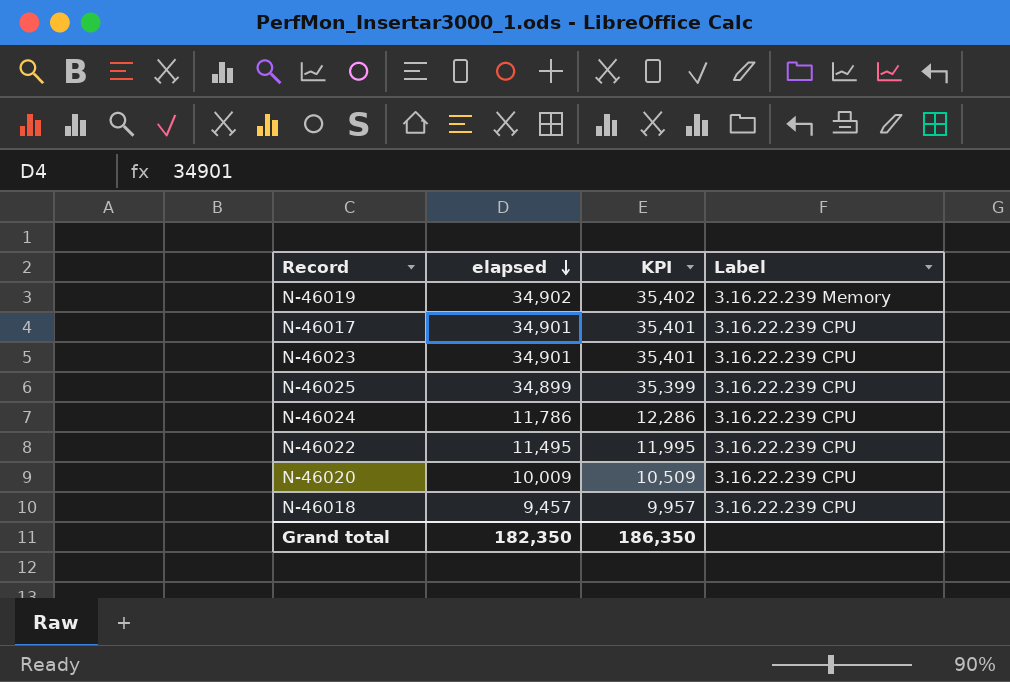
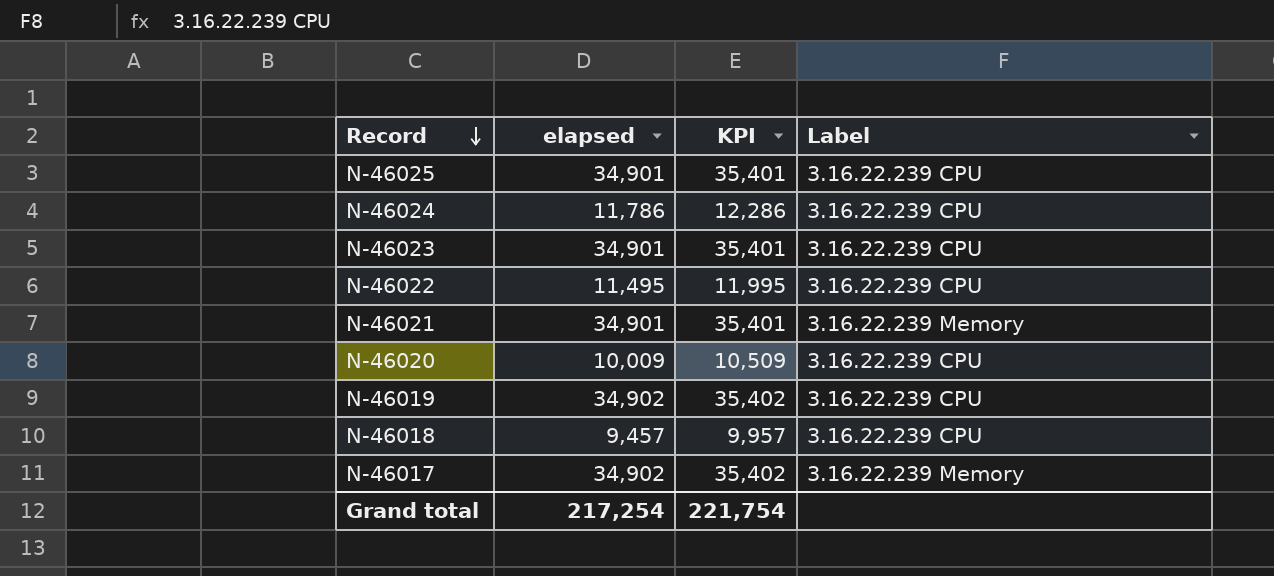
row order: elapsed descending -> Record descending
N-46025 | elapsed: 34,899 -> 34,901
N-46025 | KPI: 35,399 -> 35,401
row N-46021: none -> 34,901 | 35,401 | 3.16.22.239 Memory
N-46019 | Label: 3.16.22.239 Memory -> 3.16.22.239 CPU
N-46017 | elapsed: 34,901 -> 34,902
N-46017 | KPI: 35,401 -> 35,402
N-46017 | Label: 3.16.22.239 CPU -> 3.16.22.239 Memory
Grand total | elapsed: 182,350 -> 217,254
Grand total | KPI: 186,350 -> 221,754

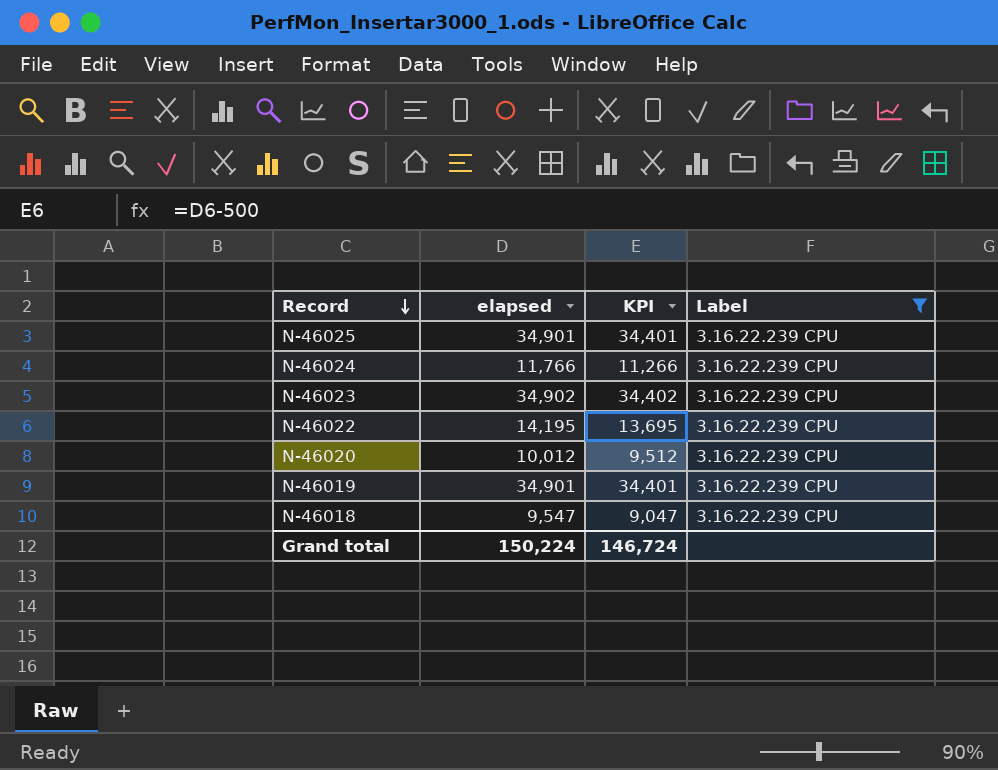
filter: none -> Label = 3.16.22.239 CPU
column KPI | formula: [elapsed] + 500 -> [elapsed] - 500
N-46024 | elapsed: 11,786 -> 11,766
N-46023 | elapsed: 34,901 -> 34,902
N-46022 | elapsed: 11,495 -> 14,195
N-46020 | elapsed: 10,009 -> 10,012
N-46019 | elapsed: 34,902 -> 34,901
N-46018 | elapsed: 9,457 -> 9,547
Grand total | elapsed: 217,254 -> 150,224
Grand total | KPI: 221,754 -> 146,724

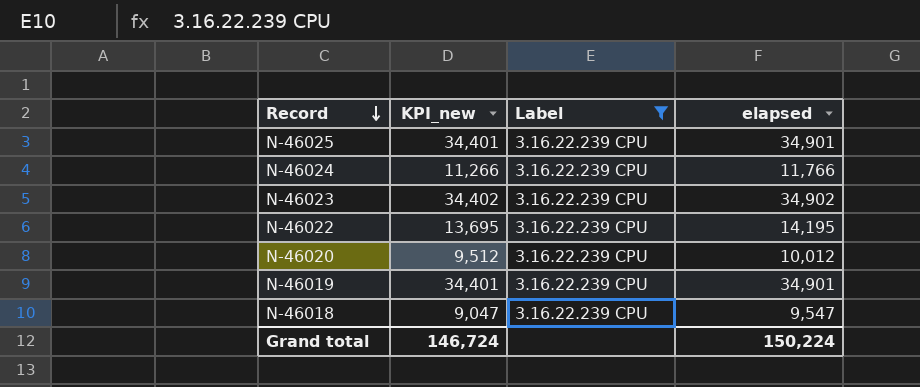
column name: KPI -> KPI_new
column elapsed | position: 2 -> 4

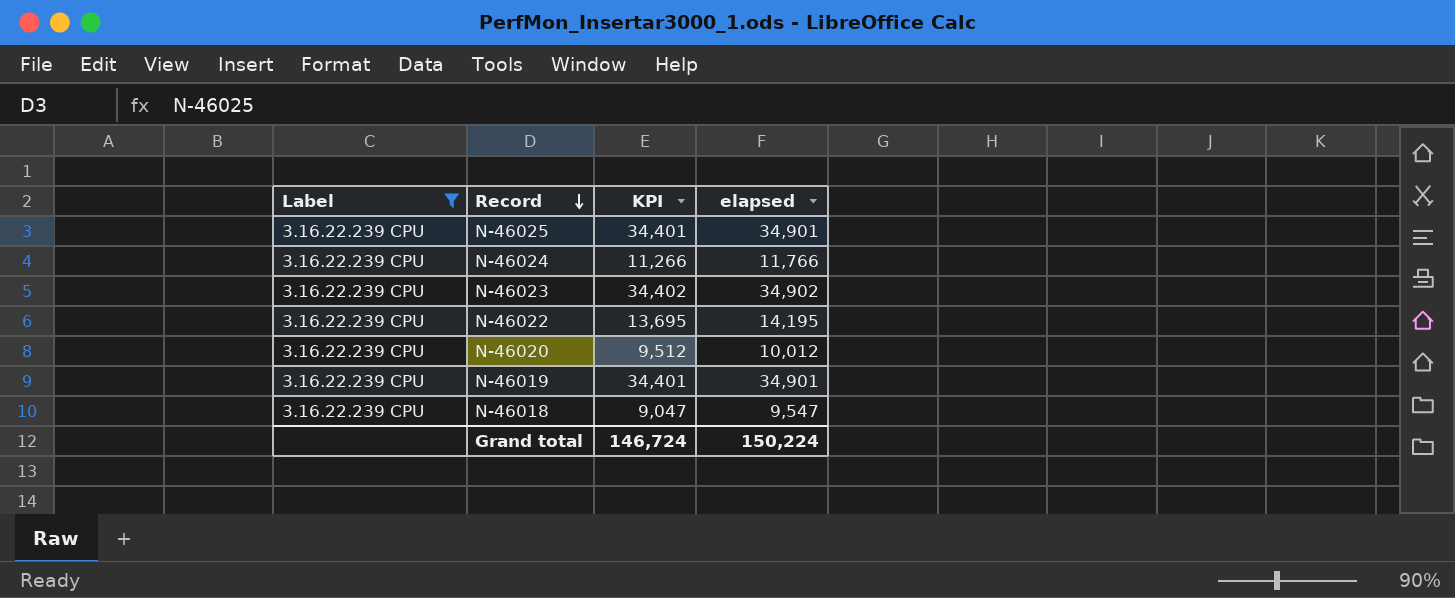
column Label | position: 3 -> 1
column name: KPI_new -> KPI

